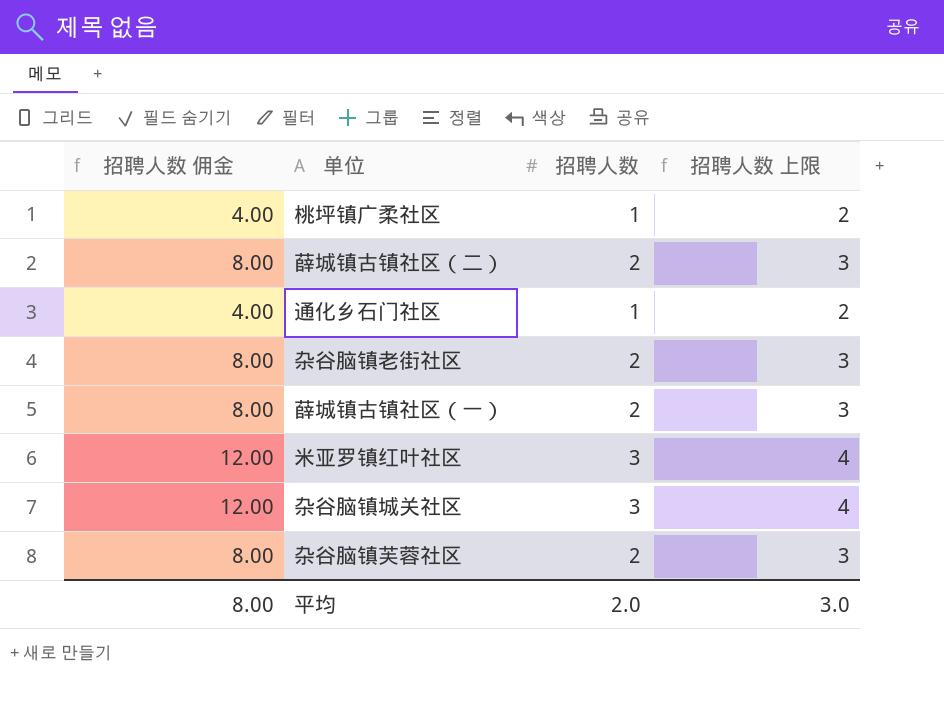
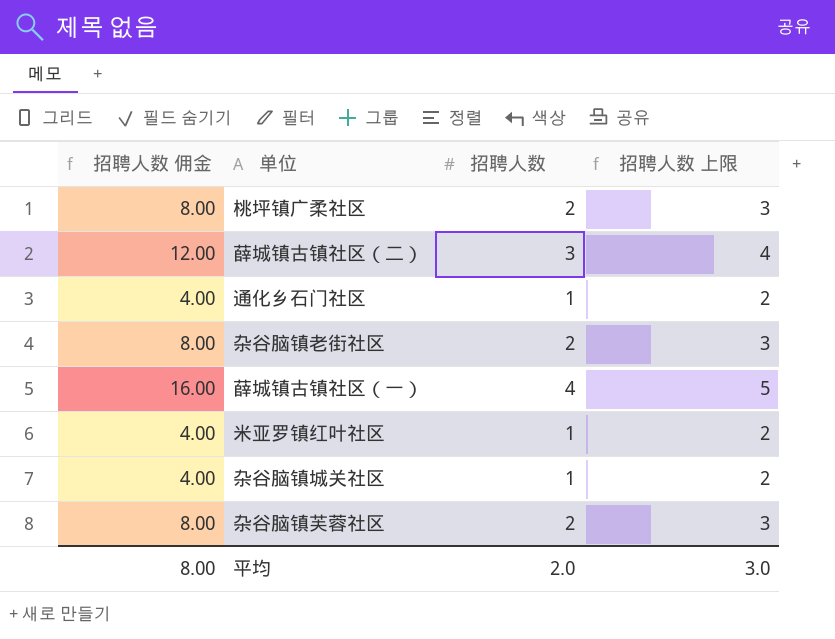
桃坪镇广柔社区 | 招聘人数 佣金: 4.00 -> 8.00
桃坪镇广柔社区 | 招聘人数: 1 -> 2
桃坪镇广柔社区 | 招聘人数 上限: 2 -> 3
薛城镇古镇社区（二） | 招聘人数 佣金: 8.00 -> 12.00
薛城镇古镇社区（二） | 招聘人数: 2 -> 3
薛城镇古镇社区（二） | 招聘人数 上限: 3 -> 4
薛城镇古镇社区（一） | 招聘人数 佣金: 8.00 -> 16.00
薛城镇古镇社区（一） | 招聘人数: 2 -> 4
薛城镇古镇社区（一） | 招聘人数 上限: 3 -> 5
米亚罗镇红叶社区 | 招聘人数 佣金: 12.00 -> 4.00
米亚罗镇红叶社区 | 招聘人数: 3 -> 1
米亚罗镇红叶社区 | 招聘人数 上限: 4 -> 2
杂谷脑镇城关社区 | 招聘人数 佣金: 12.00 -> 4.00
杂谷脑镇城关社区 | 招聘人数: 3 -> 1
杂谷脑镇城关社区 | 招聘人数 上限: 4 -> 2

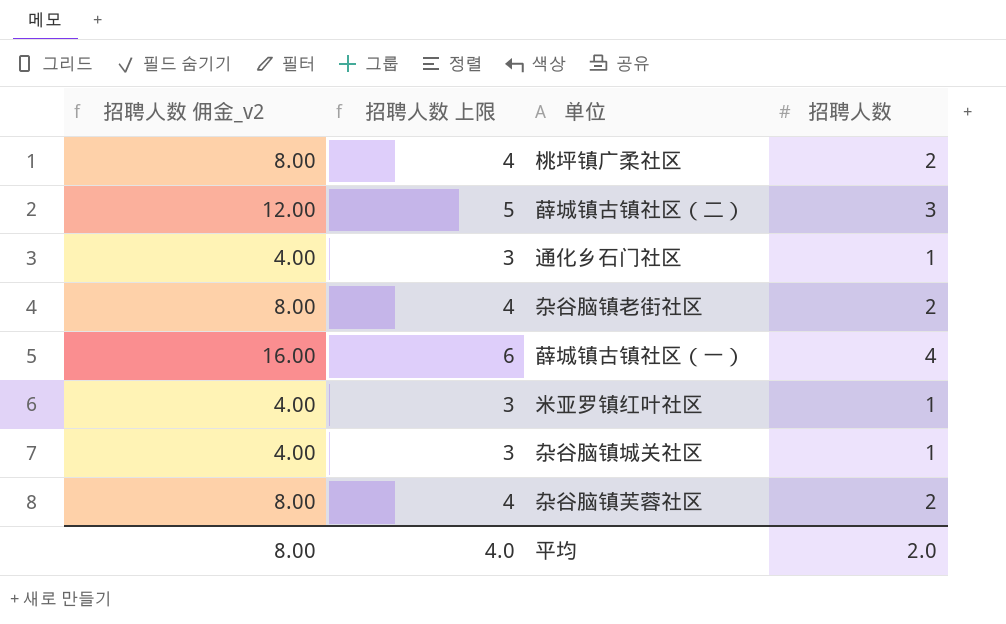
column name: 招聘人数 佣金 -> 招聘人数 佣金_v2
column 招聘人数 上限 | formula: [招聘人数] + 1 -> [招聘人数] + 2
column 招聘人数 上限 | position: 4 -> 2
平均 | 招聘人数 上限: 3.0 -> 4.0

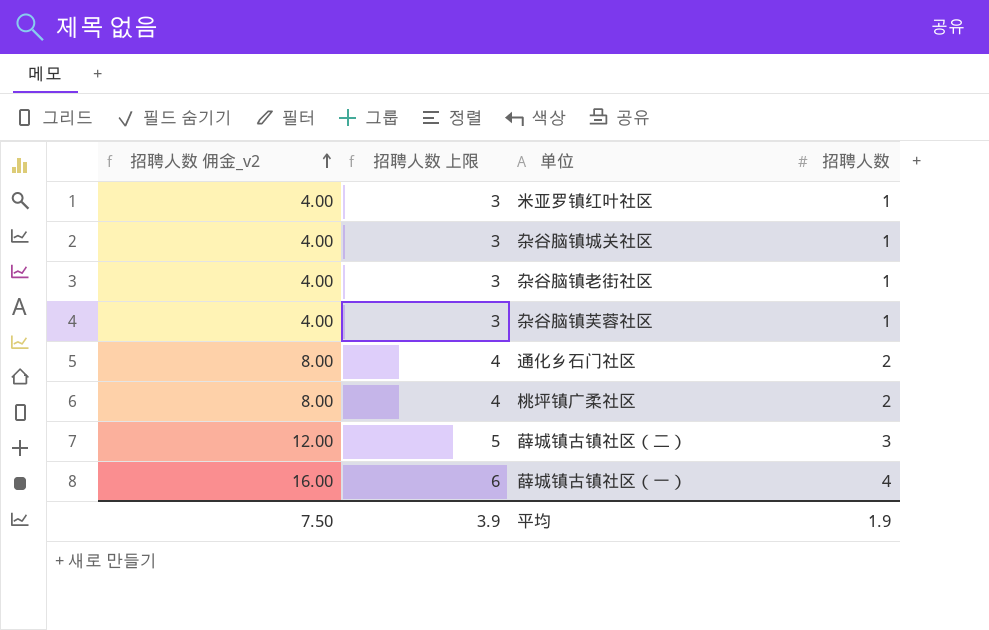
row order: none -> 招聘人数 佣金_v2 ascending
杂谷脑镇老街社区 | 招聘人数 佣金_v2: 8.00 -> 4.00
杂谷脑镇老街社区 | 招聘人数 上限: 4 -> 3
杂谷脑镇老街社区 | 招聘人数: 2 -> 1
杂谷脑镇芙蓉社区 | 招聘人数 佣金_v2: 8.00 -> 4.00
杂谷脑镇芙蓉社区 | 招聘人数 上限: 4 -> 3
杂谷脑镇芙蓉社区 | 招聘人数: 2 -> 1
通化乡石门社区 | 招聘人数 佣金_v2: 4.00 -> 8.00
通化乡石门社区 | 招聘人数 上限: 3 -> 4
通化乡石门社区 | 招聘人数: 1 -> 2
平均 | 招聘人数 佣金_v2: 8.00 -> 7.50
平均 | 招聘人数 上限: 4.0 -> 3.9
平均 | 招聘人数: 2.0 -> 1.9

